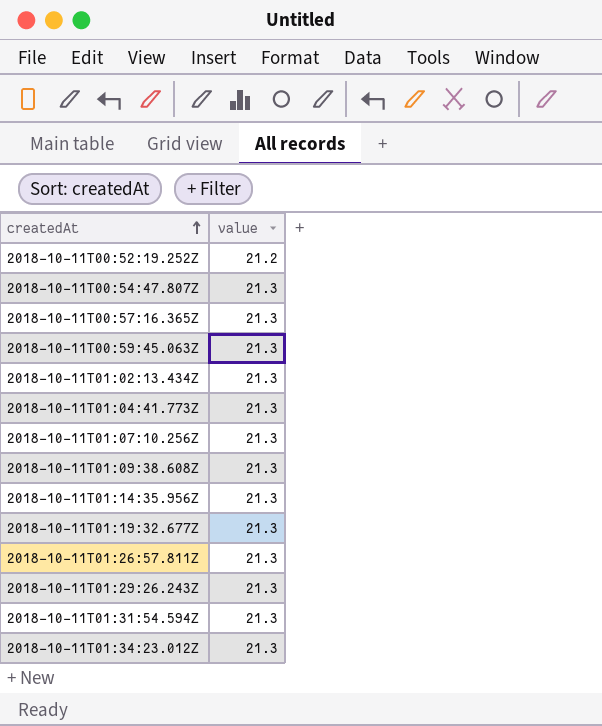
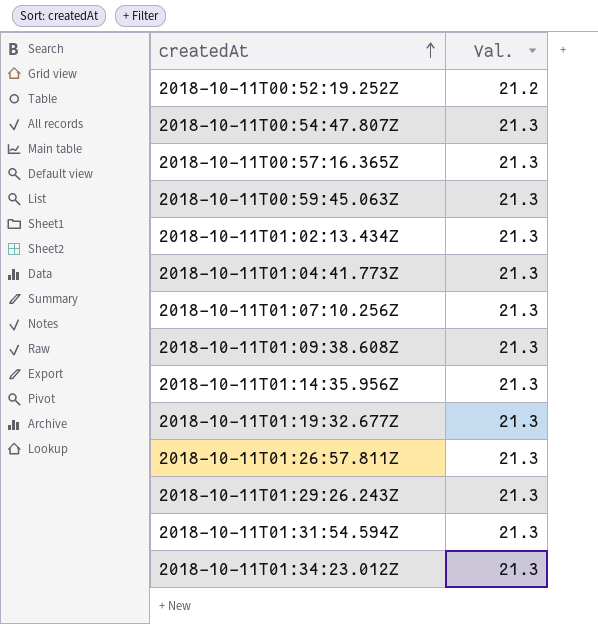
column name: value -> Val.

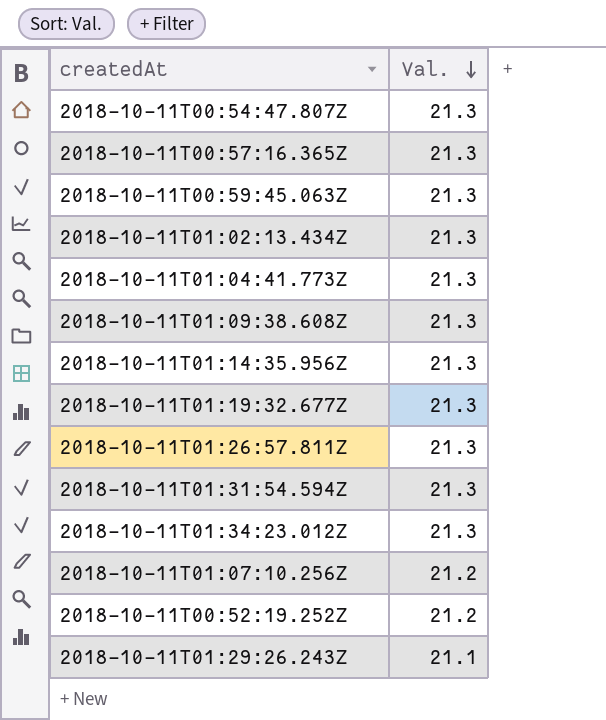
row order: createdAt ascending -> Val. descending
2018-10-11T01:07:10.256Z | Val.: 21.3 -> 21.2
2018-10-11T01:29:26.243Z | Val.: 21.3 -> 21.1

